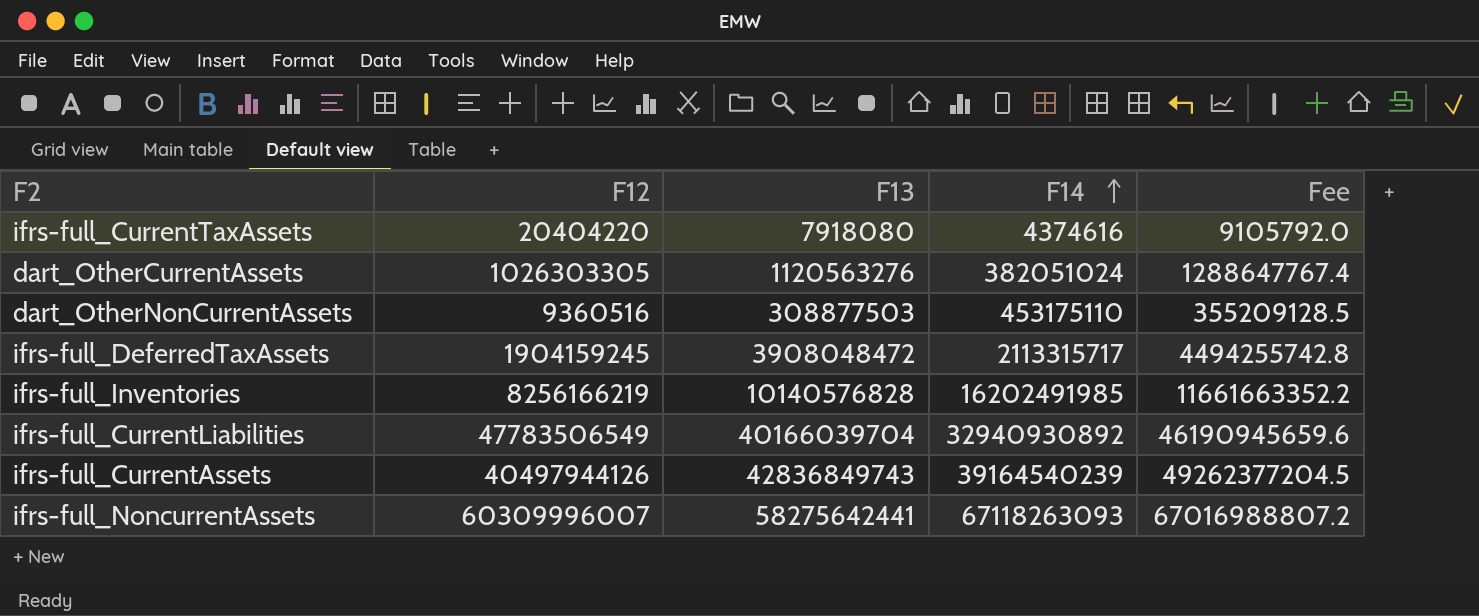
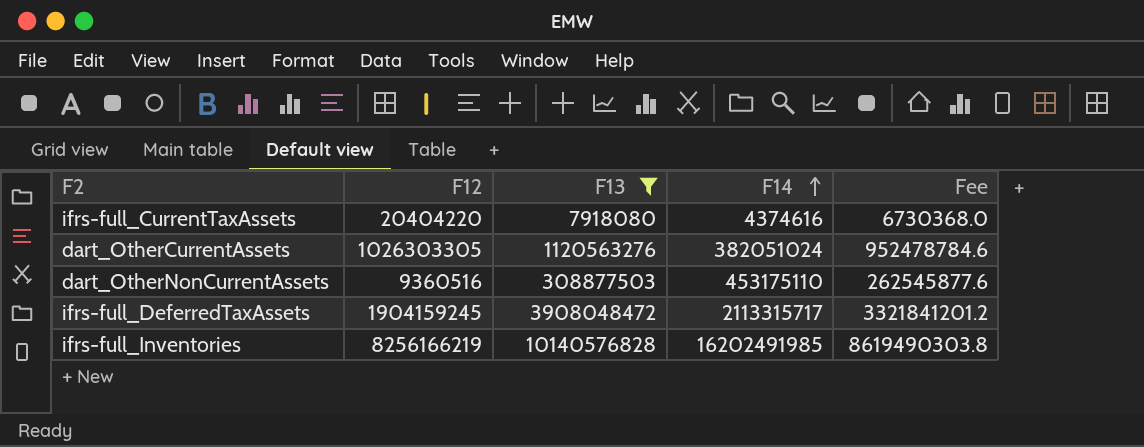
filter: none -> F13 <= 10140576828
column Fee | formula: [F13] * 1.15 -> [F13] * 0.85

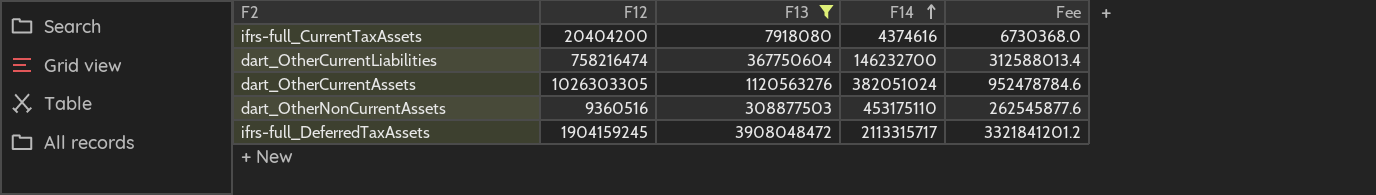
row ifrs-full_Inventories: 8256166219 | 10140576828 | 16202491985 | 8619490303.8 -> none
ifrs-full_CurrentTaxAssets | F12: 20404220 -> 20404200
row dart_OtherCurrentLiabilities: none -> 758216474 | 367750604 | 146232700 | 312588013.4

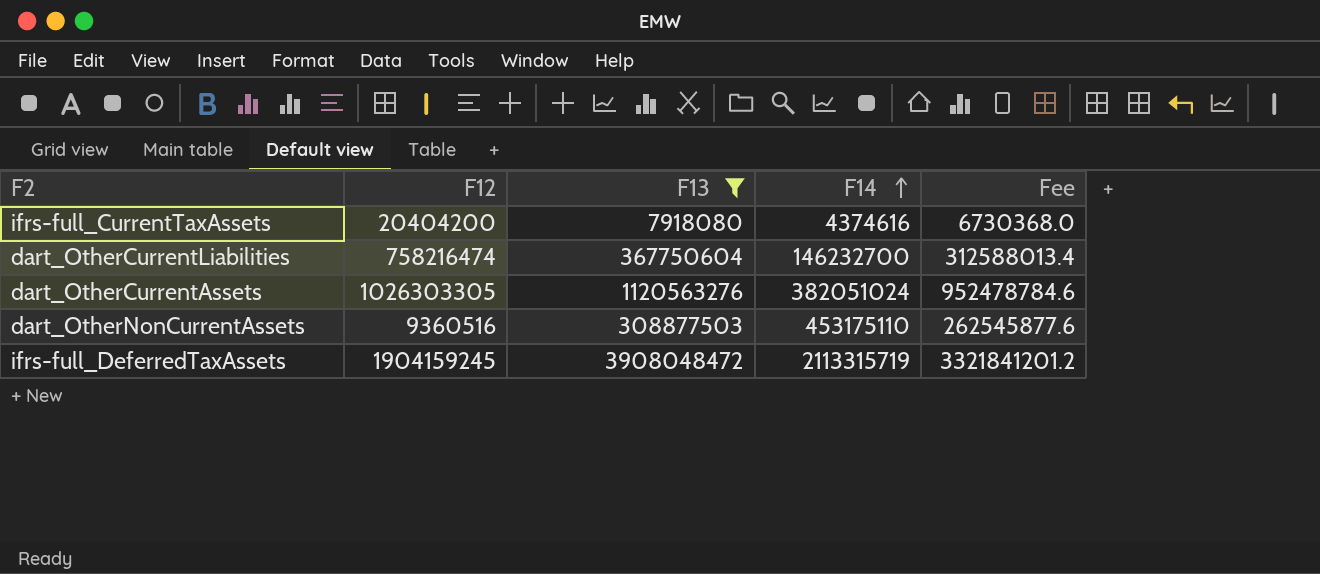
ifrs-full_DeferredTaxAssets | F14: 2113315717 -> 2113315719

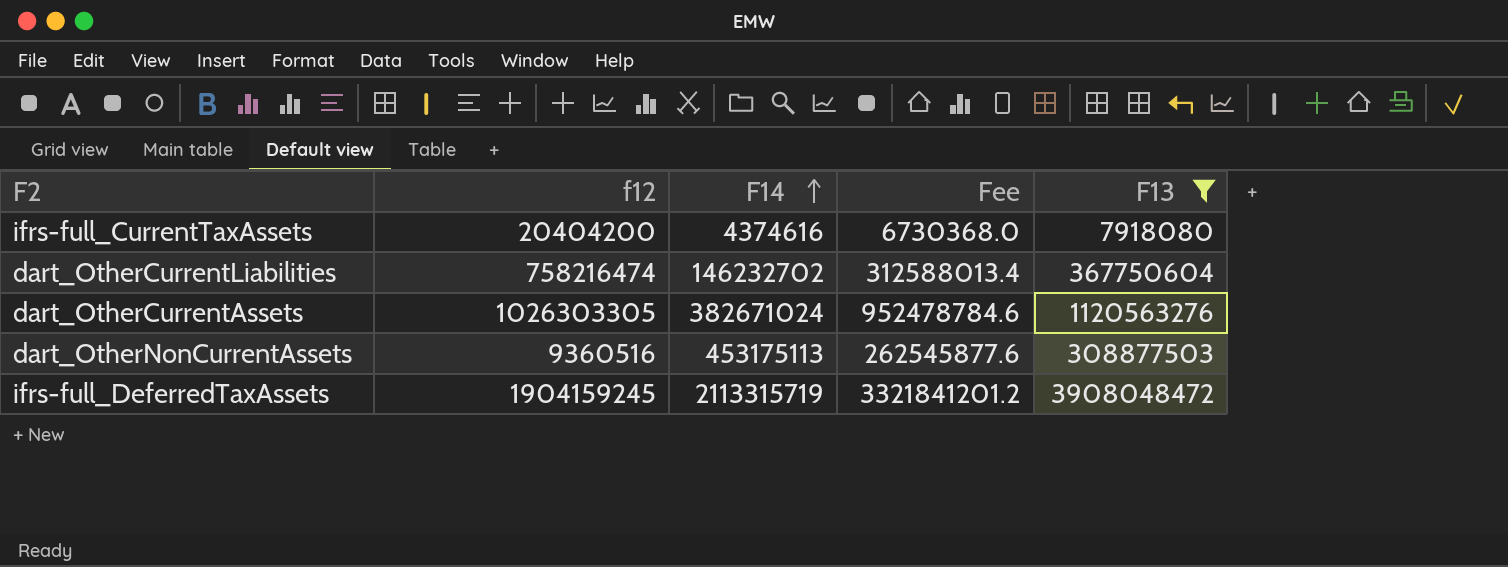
column name: F12 -> f12
column F13 | position: 3 -> 5
dart_OtherCurrentLiabilities | F14: 146232700 -> 146232702
dart_OtherCurrentAssets | F14: 382051024 -> 382671024
dart_OtherNonCurrentAssets | F14: 453175110 -> 453175113

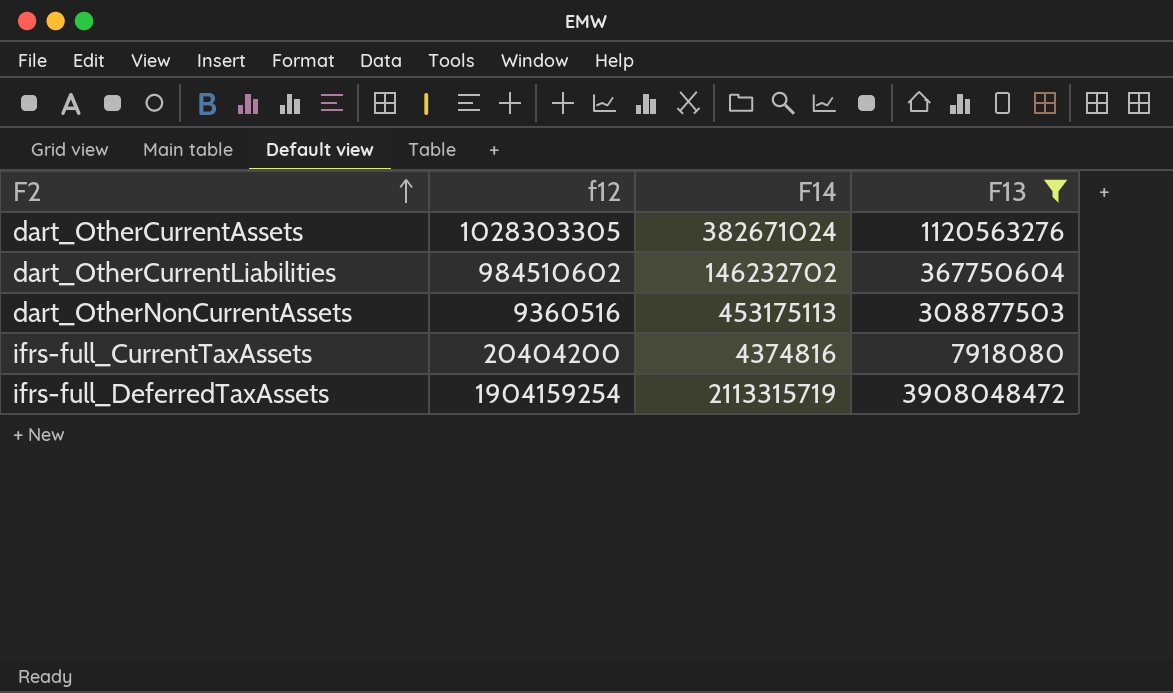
row order: F14 ascending -> F2 ascending
column Fee | formula: [F13] * 0.85 -> none
dart_OtherCurrentAssets | f12: 1026303305 -> 1028303305
dart_OtherCurrentLiabilities | f12: 758216474 -> 984510602
ifrs-full_CurrentTaxAssets | F14: 4374616 -> 4374816
ifrs-full_DeferredTaxAssets | f12: 1904159245 -> 1904159254

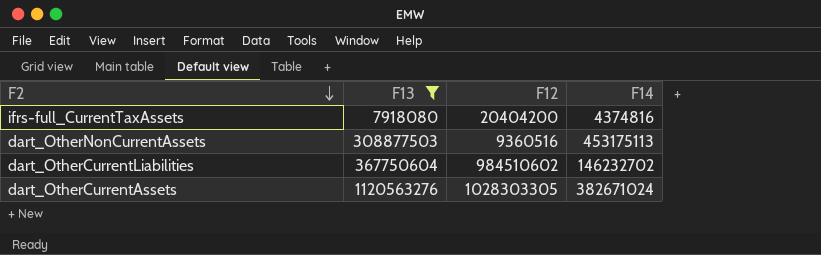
row order: F2 ascending -> F2 descending
column F13 | position: 4 -> 2
column name: f12 -> F12
row ifrs-full_DeferredTaxAssets: 1904159254 | 2113315719 | 3908048472 -> none

